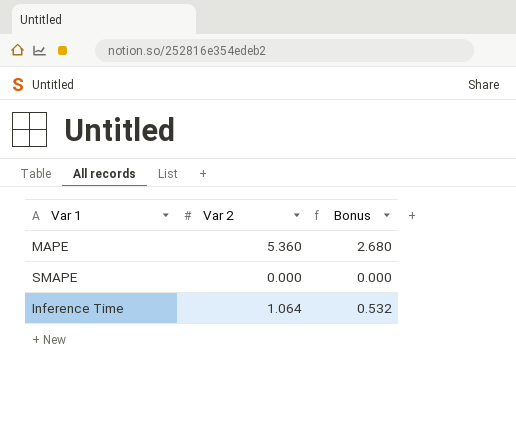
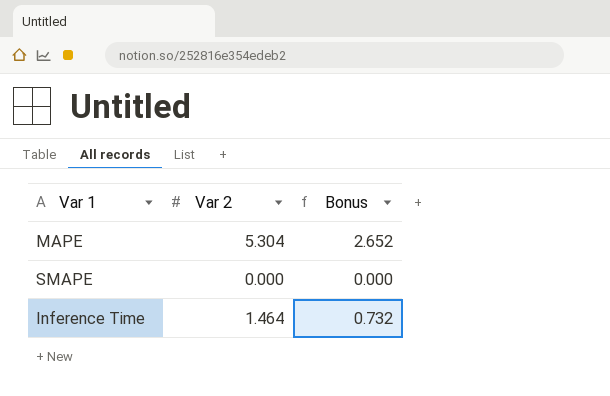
MAPE | Var 2: 5.360 -> 5.304
MAPE | Bonus: 2.680 -> 2.652
Inference Time | Var 2: 1.064 -> 1.464
Inference Time | Bonus: 0.532 -> 0.732

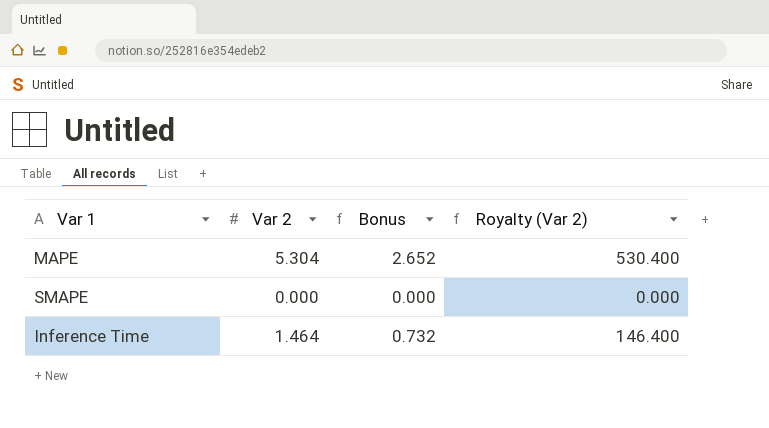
column Royalty (Var 2) | formula: none -> [Var 2] * 100

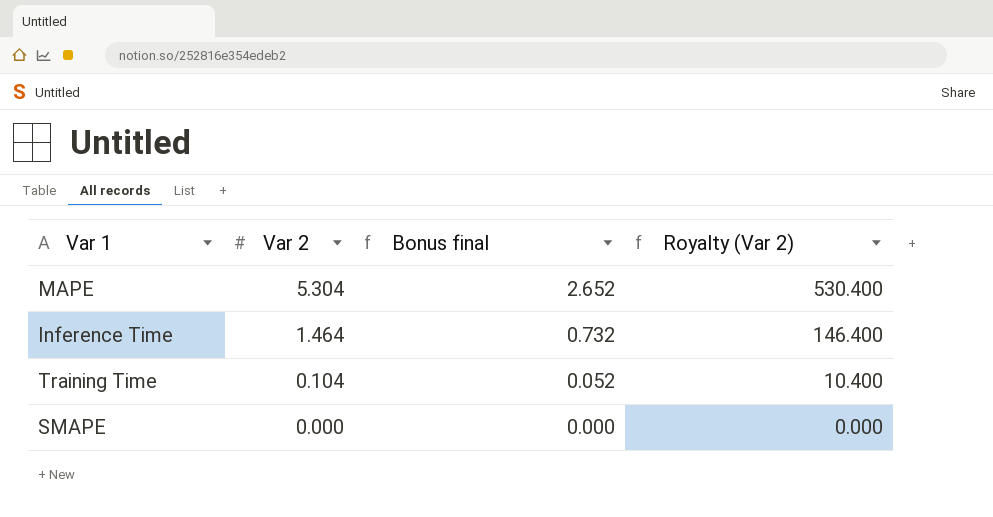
row order: none -> Var 2 descending
column name: Bonus -> Bonus final
row Training Time: none -> 0.104 | 0.052 | 10.400

